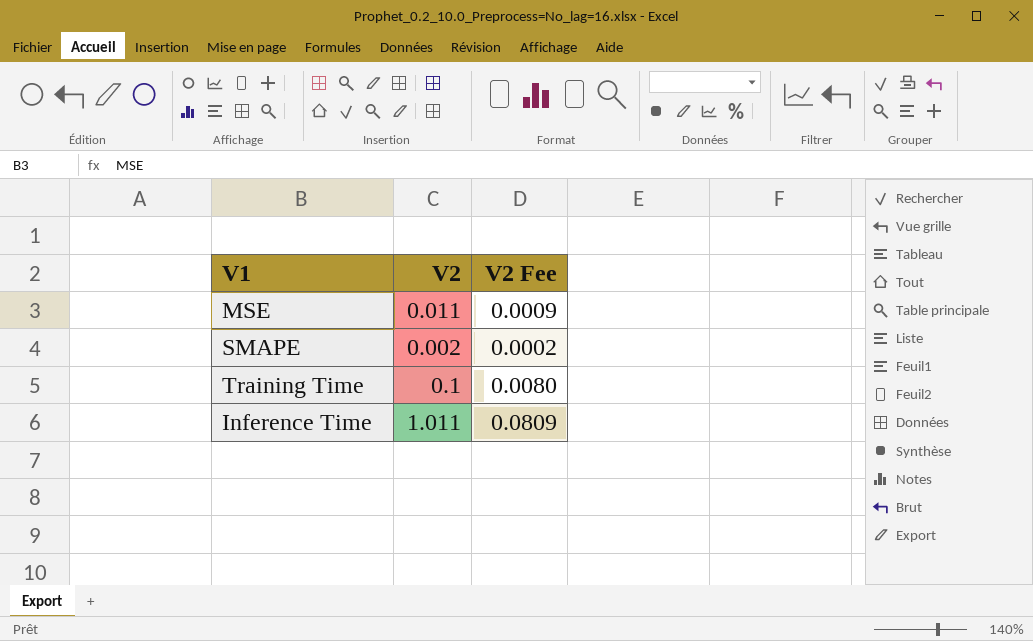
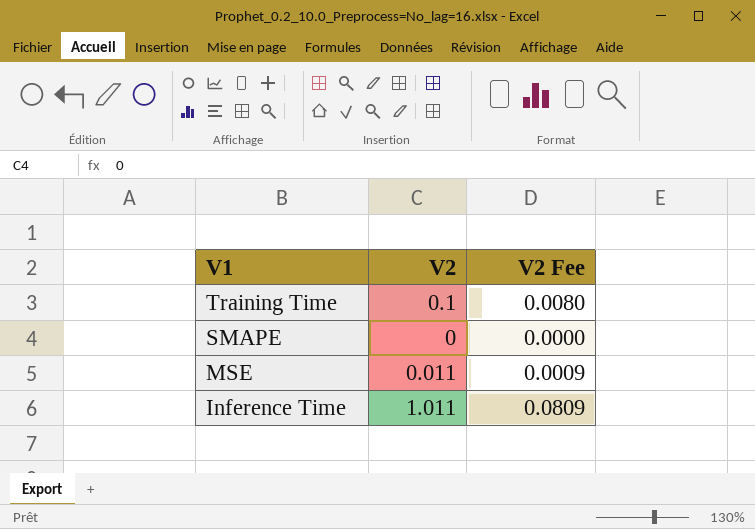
row order: none -> V1 descending
SMAPE | V2: 0.002 -> 0
SMAPE | V2 Fee: 0.0002 -> 0.0000

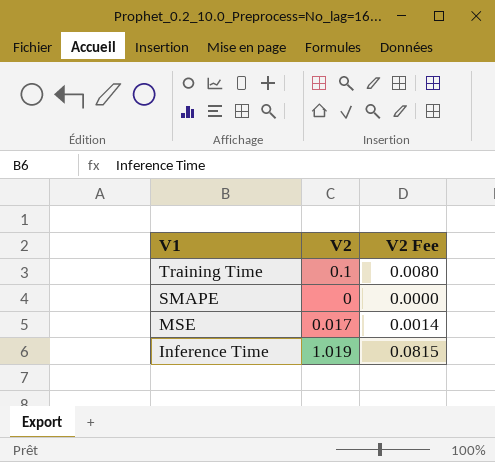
MSE | V2: 0.011 -> 0.017
MSE | V2 Fee: 0.0009 -> 0.0014
Inference Time | V2: 1.011 -> 1.019
Inference Time | V2 Fee: 0.0809 -> 0.0815

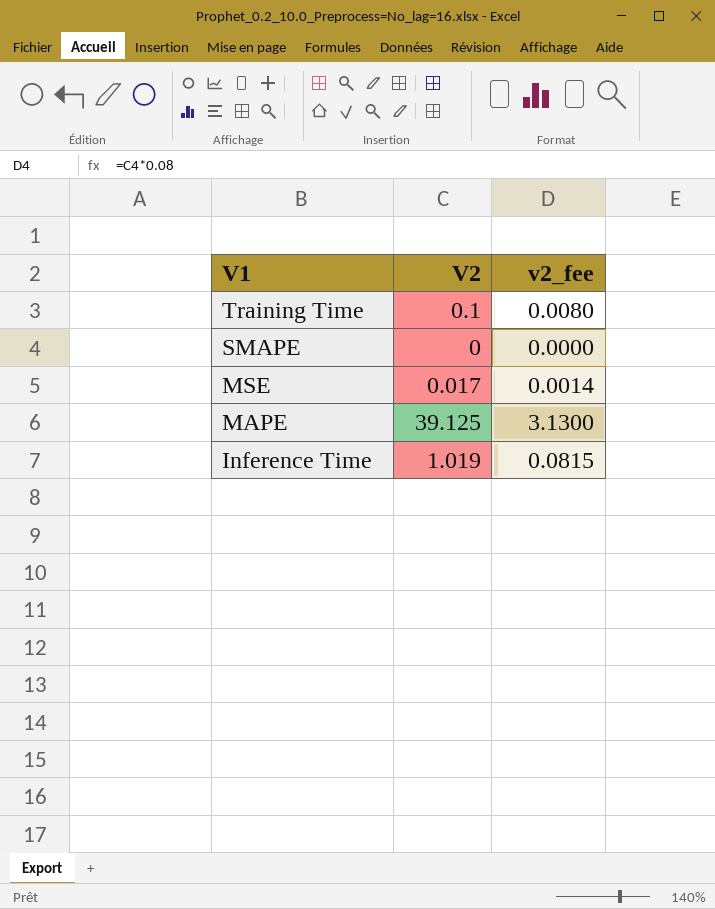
column name: V2 Fee -> v2_fee
row MAPE: none -> 39.125 | 3.1300

